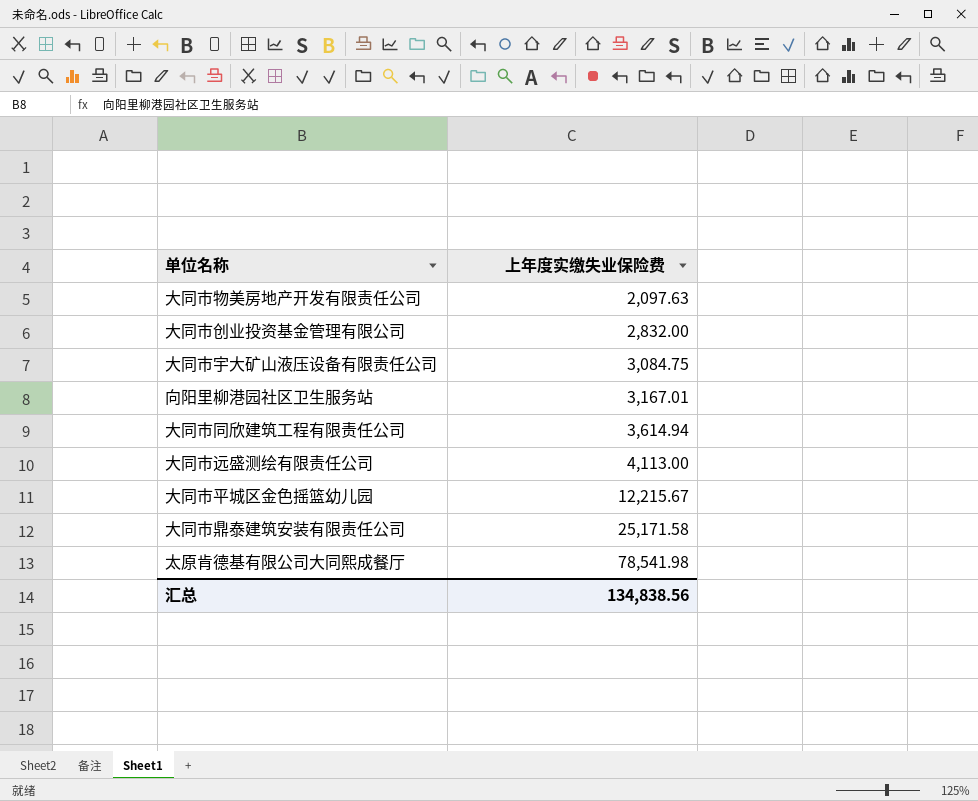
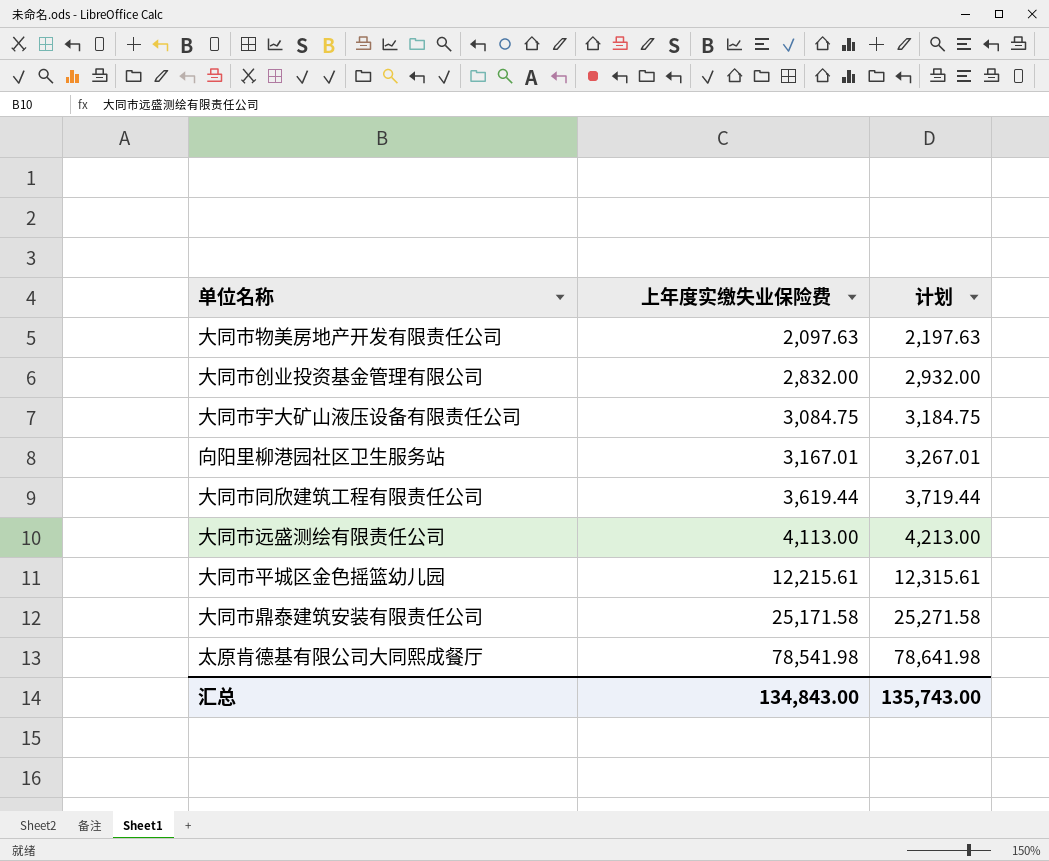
column 计划 | formula: none -> [上年度实缴失业保险费] + 100
大同市同欣建筑工程有限责任公司 | 上年度实缴失业保险费: 3,614.94 -> 3,619.44
大同市平城区金色摇篮幼儿园 | 上年度实缴失业保险费: 12,215.67 -> 12,215.61
汇总 | 上年度实缴失业保险费: 134,838.56 -> 134,843.00

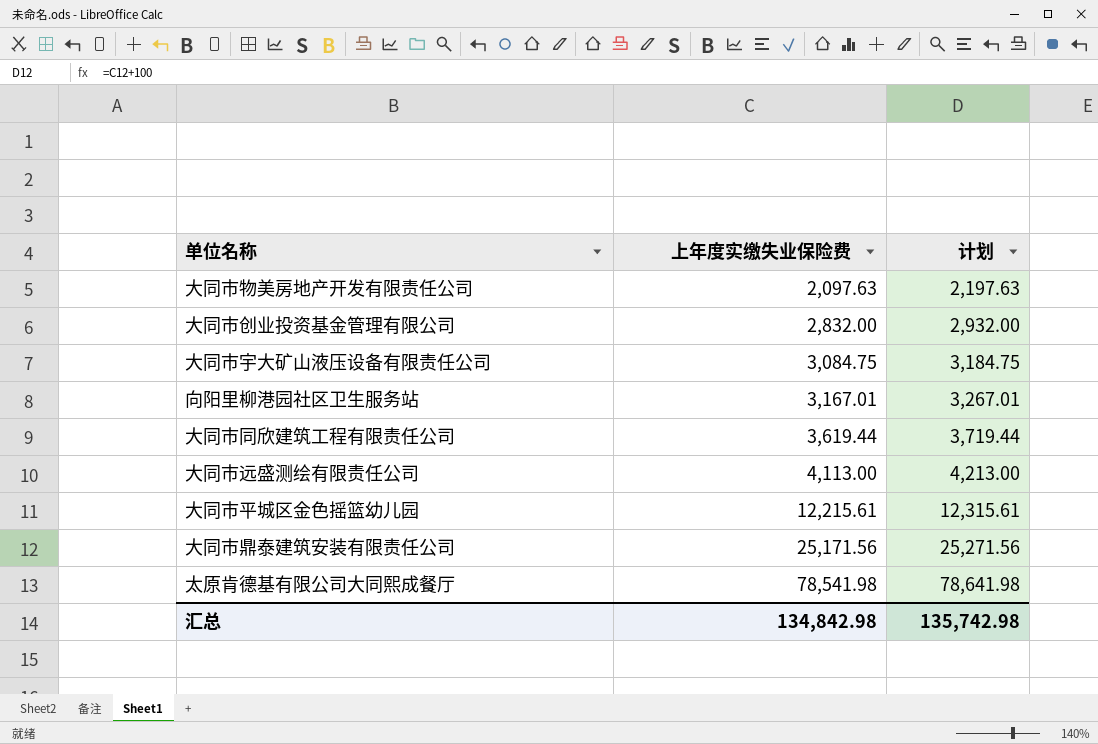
大同市鼎泰建筑安装有限责任公司 | 上年度实缴失业保险费: 25,171.58 -> 25,171.56
大同市鼎泰建筑安装有限责任公司 | 计划: 25,271.58 -> 25,271.56
汇总 | 上年度实缴失业保险费: 134,843.00 -> 134,842.98
汇总 | 计划: 135,743.00 -> 135,742.98

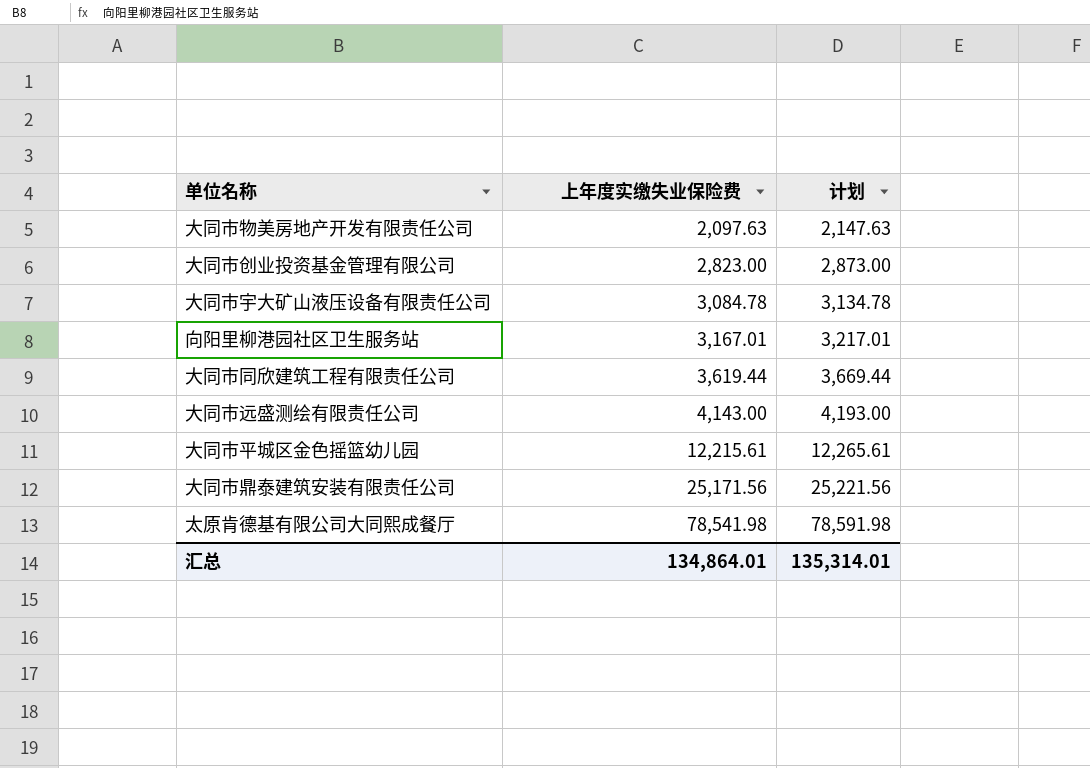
column 计划 | formula: [上年度实缴失业保险费] + 100 -> [上年度实缴失业保险费] + 50
大同市创业投资基金管理有限公司 | 上年度实缴失业保险费: 2,832.00 -> 2,823.00
大同市宇大矿山液压设备有限责任公司 | 上年度实缴失业保险费: 3,084.75 -> 3,084.78
大同市远盛测绘有限责任公司 | 上年度实缴失业保险费: 4,113.00 -> 4,143.00
汇总 | 上年度实缴失业保险费: 134,842.98 -> 134,864.01
汇总 | 计划: 135,742.98 -> 135,314.01

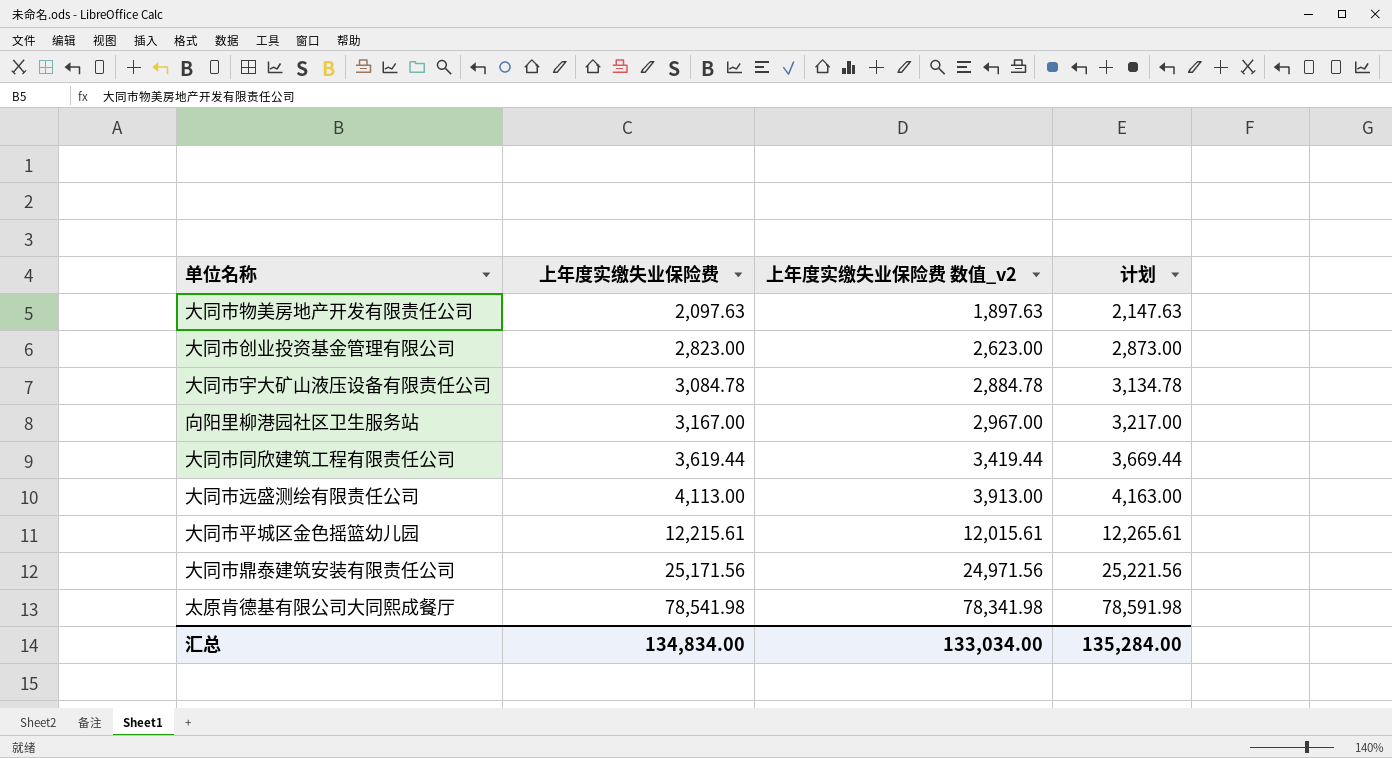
column 上年度实缴失业保险费 数值_v2 | formula: none -> [上年度实缴失业保险费] - 200
向阳里柳港园社区卫生服务站 | 上年度实缴失业保险费: 3,167.01 -> 3,167.00
向阳里柳港园社区卫生服务站 | 计划: 3,217.01 -> 3,217.00
大同市远盛测绘有限责任公司 | 上年度实缴失业保险费: 4,143.00 -> 4,113.00
大同市远盛测绘有限责任公司 | 计划: 4,193.00 -> 4,163.00
汇总 | 上年度实缴失业保险费: 134,864.01 -> 134,834.00
汇总 | 计划: 135,314.01 -> 135,284.00

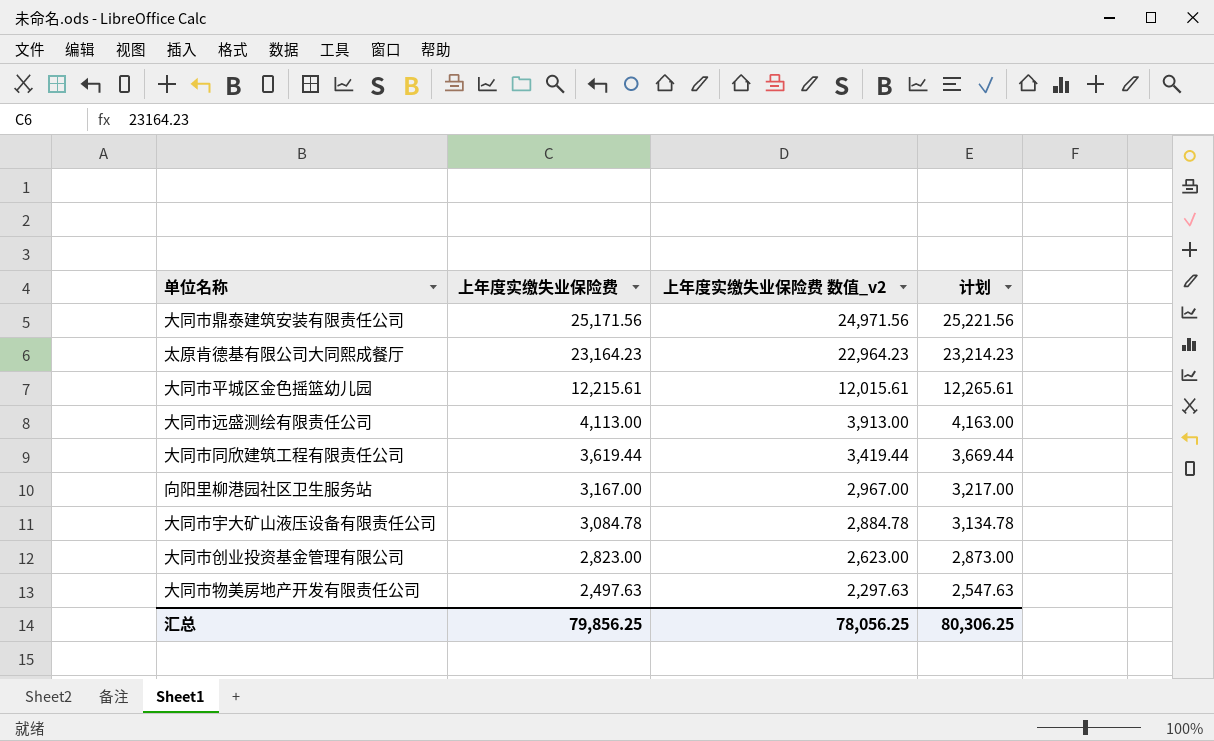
row order: 上年度实缴失业保险费 ascending -> 上年度实缴失业保险费 descending
太原肯德基有限公司大同熙成餐厅 | 上年度实缴失业保险费: 78,541.98 -> 23,164.23
太原肯德基有限公司大同熙成餐厅 | 上年度实缴失业保险费 数值_v2: 78,341.98 -> 22,964.23
太原肯德基有限公司大同熙成餐厅 | 计划: 78,591.98 -> 23,214.23
大同市物美房地产开发有限责任公司 | 上年度实缴失业保险费: 2,097.63 -> 2,497.63
大同市物美房地产开发有限责任公司 | 上年度实缴失业保险费 数值_v2: 1,897.63 -> 2,297.63
大同市物美房地产开发有限责任公司 | 计划: 2,147.63 -> 2,547.63
汇总 | 上年度实缴失业保险费: 134,834.00 -> 79,856.25
汇总 | 上年度实缴失业保险费 数值_v2: 133,034.00 -> 78,056.25
汇总 | 计划: 135,284.00 -> 80,306.25

